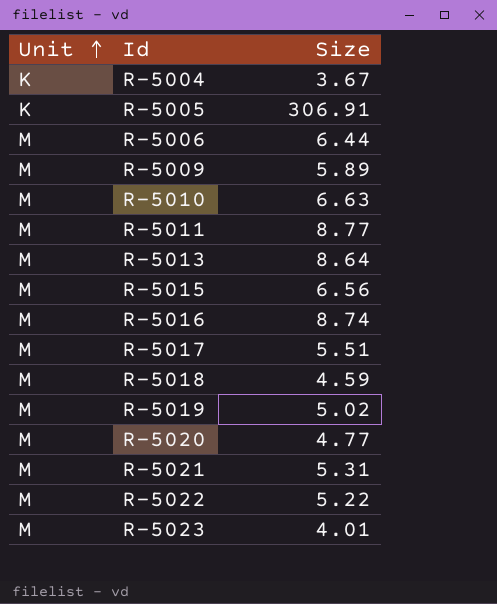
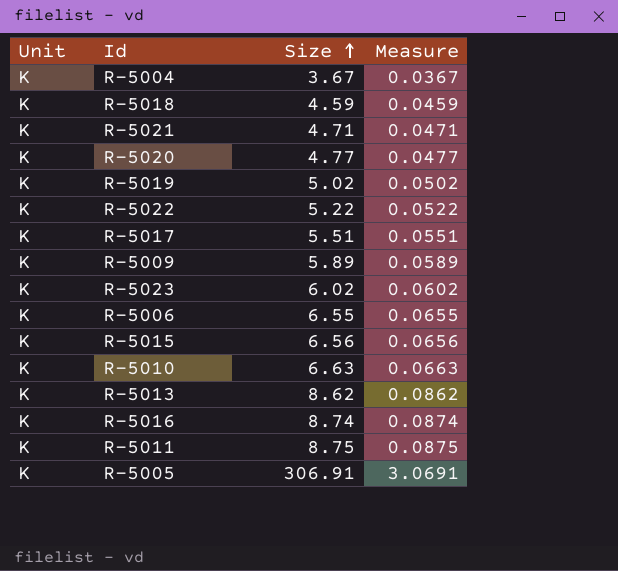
row order: Unit ascending -> Size ascending
column Measure | formula: none -> [Size] * 0.01
R-5018 | Unit: M -> K
R-5021 | Unit: M -> K
R-5021 | Size: 5.31 -> 4.71
R-5020 | Unit: M -> K
R-5019 | Unit: M -> K
R-5022 | Unit: M -> K
R-5017 | Unit: M -> K
R-5009 | Unit: M -> K
R-5023 | Unit: M -> K
R-5023 | Size: 4.01 -> 6.02
R-5006 | Unit: M -> K
R-5006 | Size: 6.44 -> 6.55
R-5015 | Unit: M -> K
R-5010 | Unit: M -> K
R-5013 | Unit: M -> K
R-5013 | Size: 8.64 -> 8.62
R-5016 | Unit: M -> K
R-5011 | Unit: M -> K
R-5011 | Size: 8.77 -> 8.75

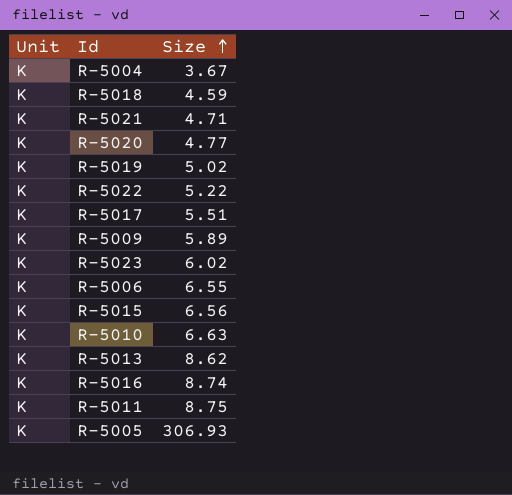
column Measure | formula: [Size] * 0.01 -> none
R-5005 | Size: 306.91 -> 306.93

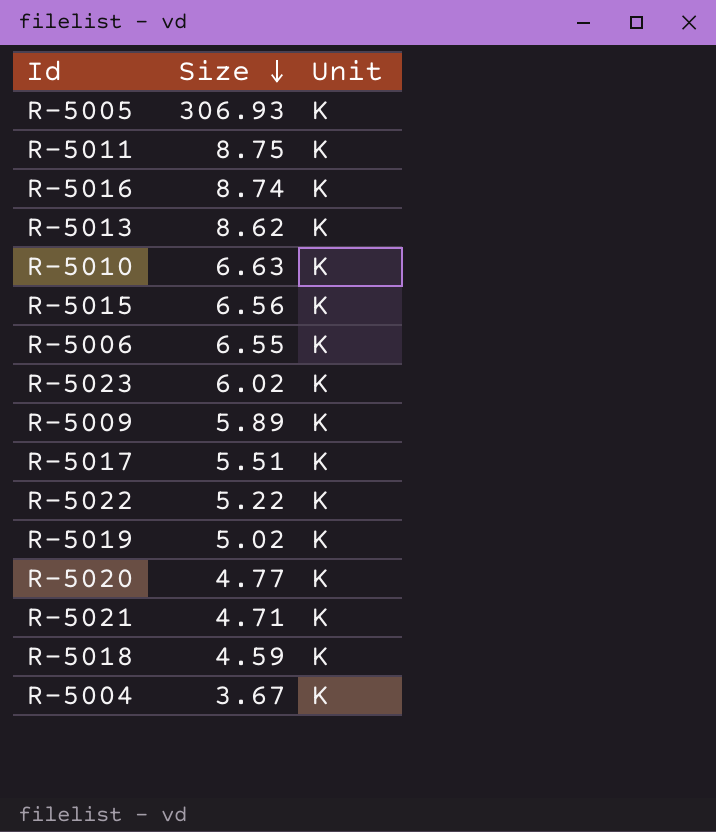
row order: Size ascending -> Size descending
column Unit | position: 1 -> 3

